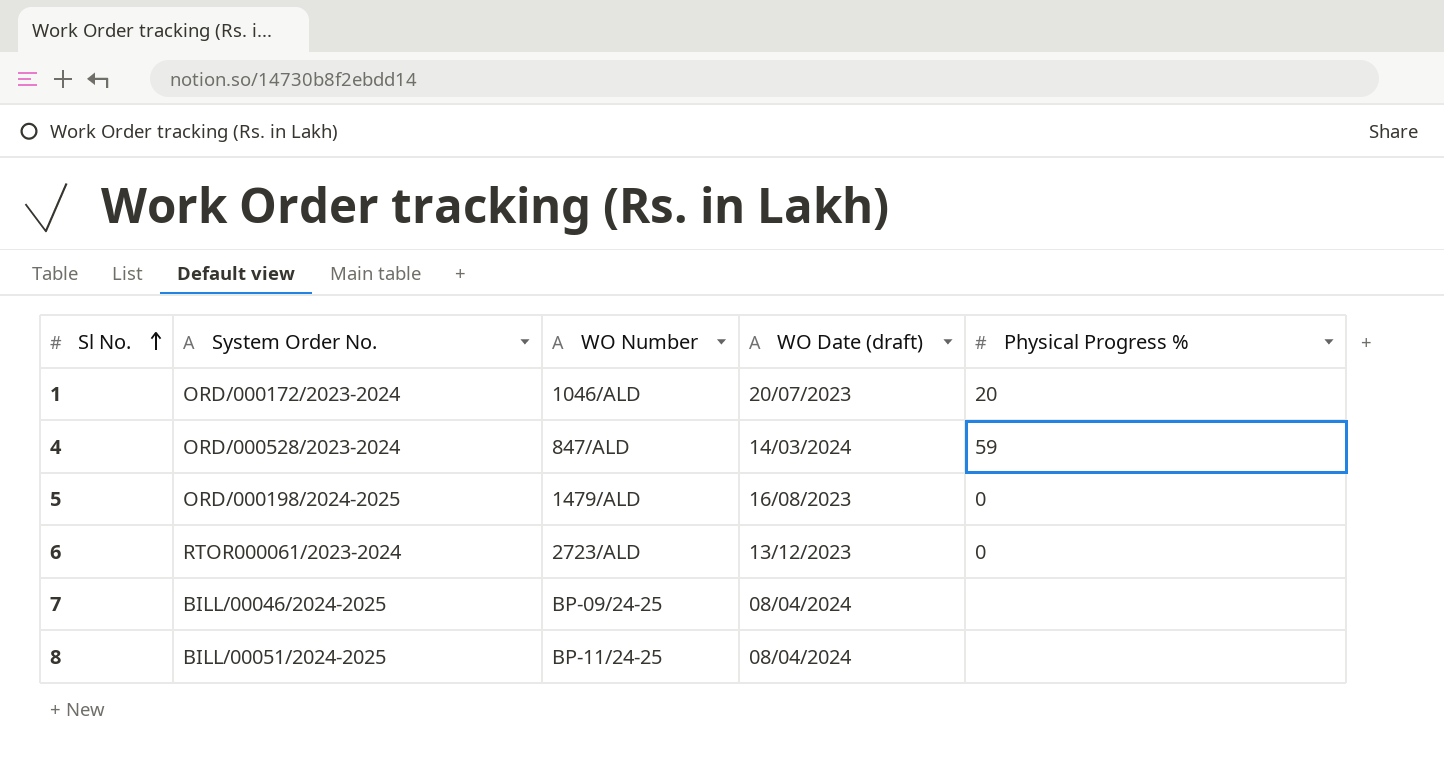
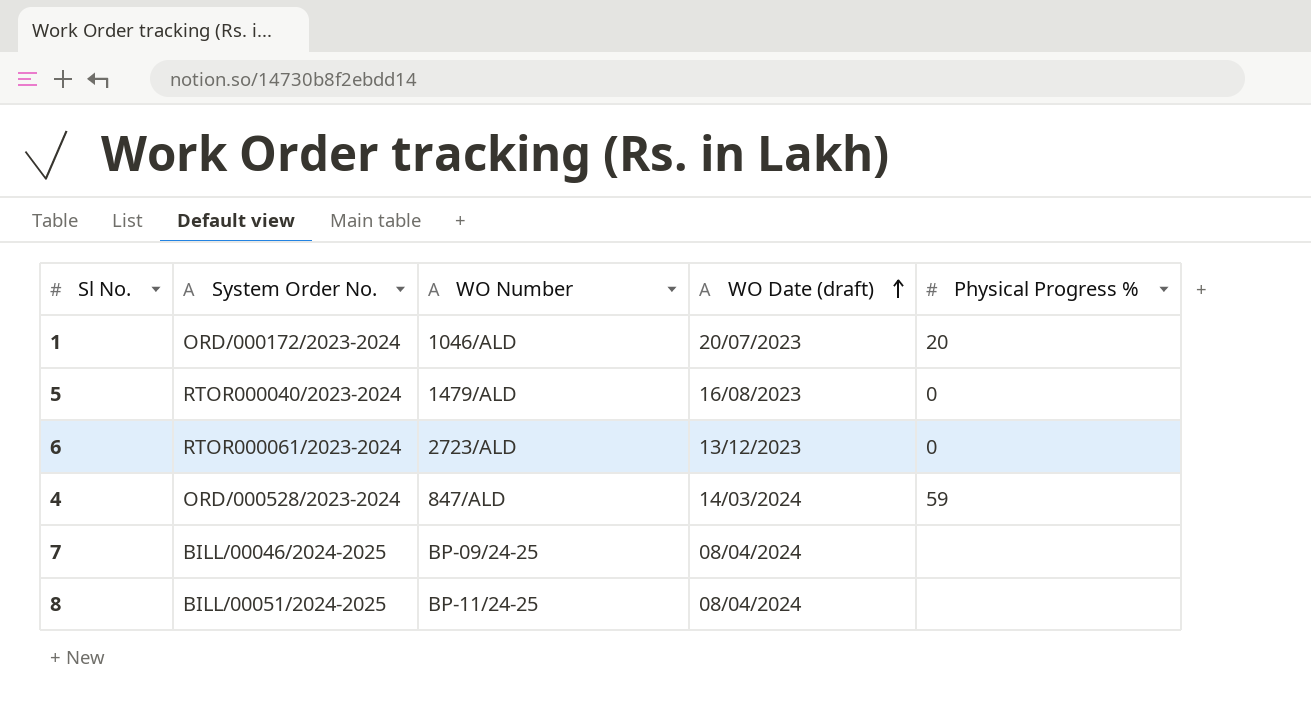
row order: Sl No. ascending -> WO Date (draft) ascending
5 | System Order No.: ORD/000198/2024-2025 -> RTOR000040/2023-2024

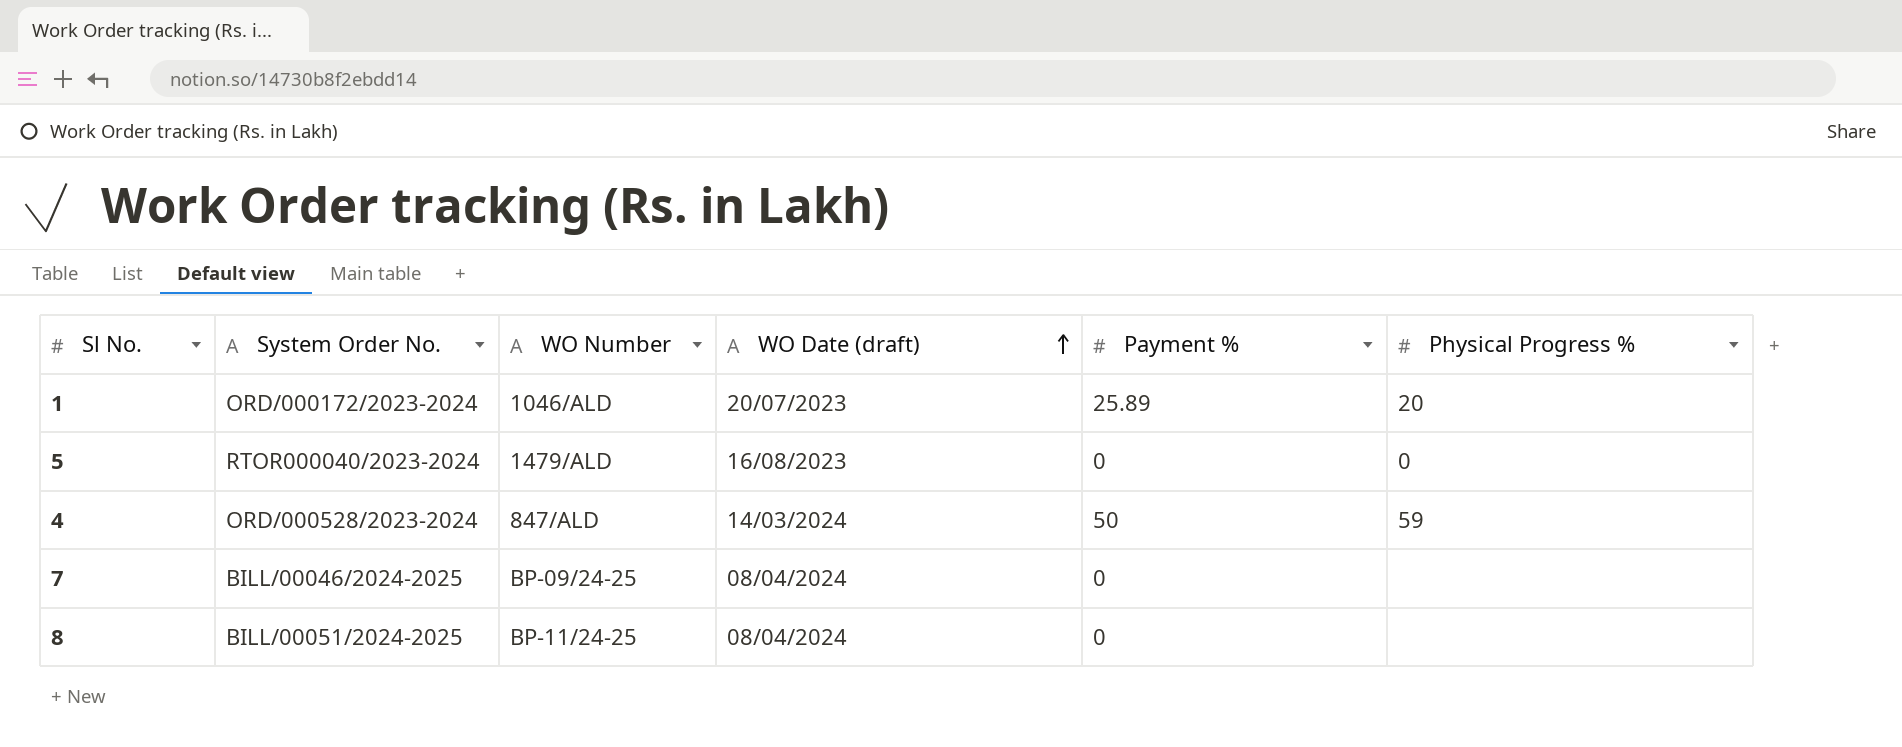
column Payment % | position: none -> 5
row 6: RTOR000061/2023-2024 | 2723/ALD | 13/12/2023 | 0 -> none

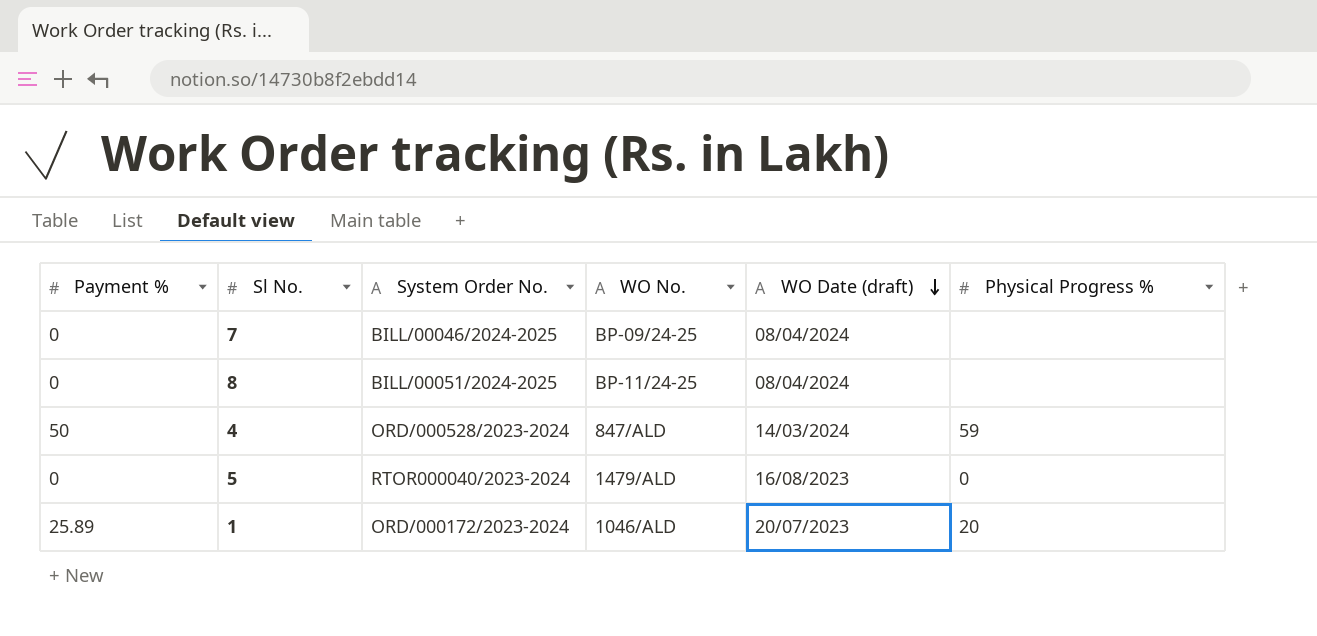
row order: WO Date (draft) ascending -> WO Date (draft) descending
column Payment % | position: 5 -> 1
column name: WO Number -> WO No.

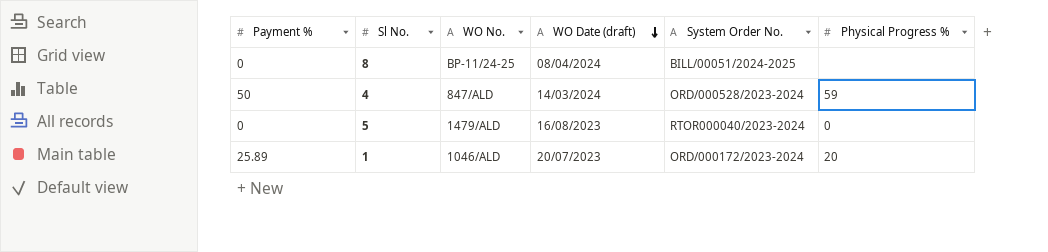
column System Order No. | position: 3 -> 5
row 7: 0 | BILL/00046/2024-2025 | BP-09/24-25 | 08/04/2024 | none -> none

